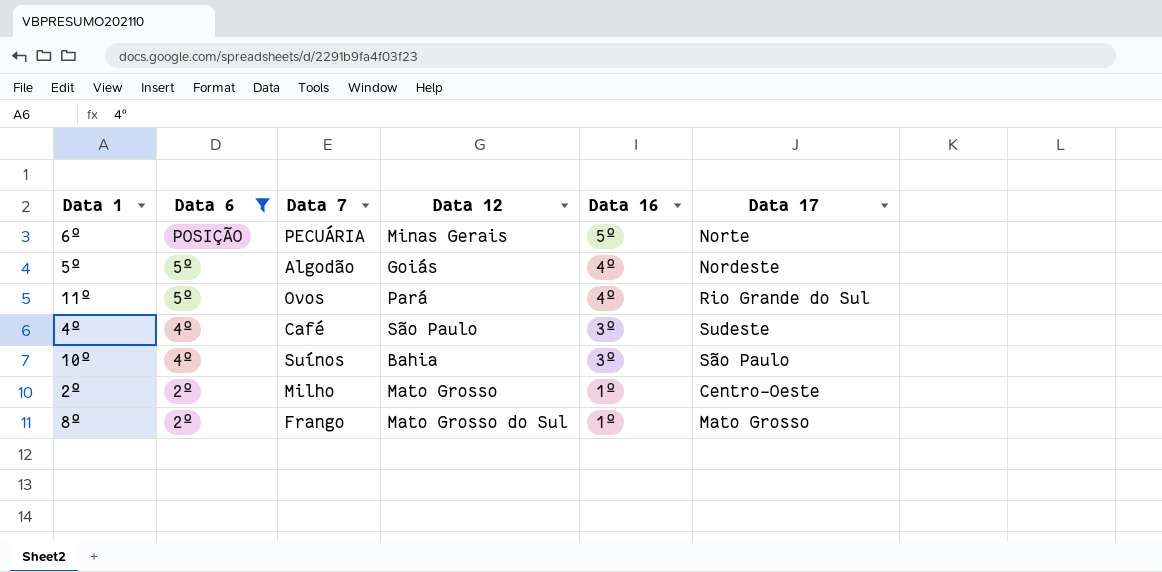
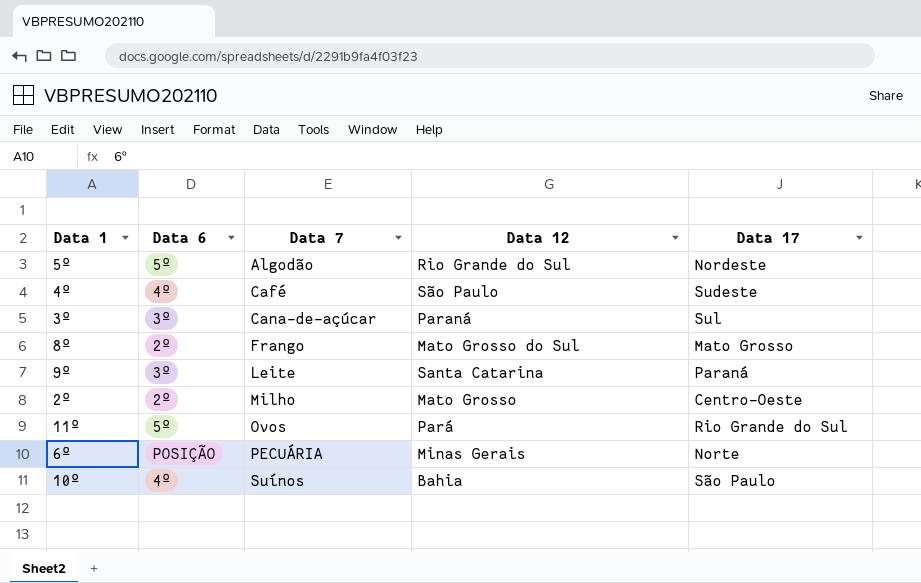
filter: Data 6 != 3º -> none
row order: Data 6 descending -> Data 7 ascending
column Data 16 | position: 5 -> none
5º | Data 12: Goiás -> Rio Grande do Sul

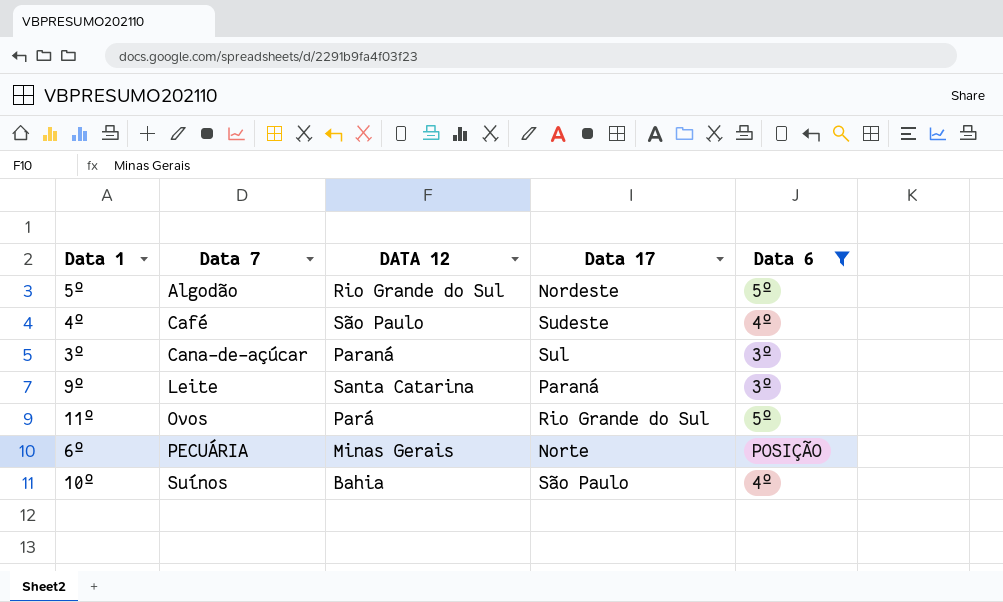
filter: none -> Data 6 != 2º
column name: Data 12 -> DATA 12
column Data 6 | position: 2 -> 5

